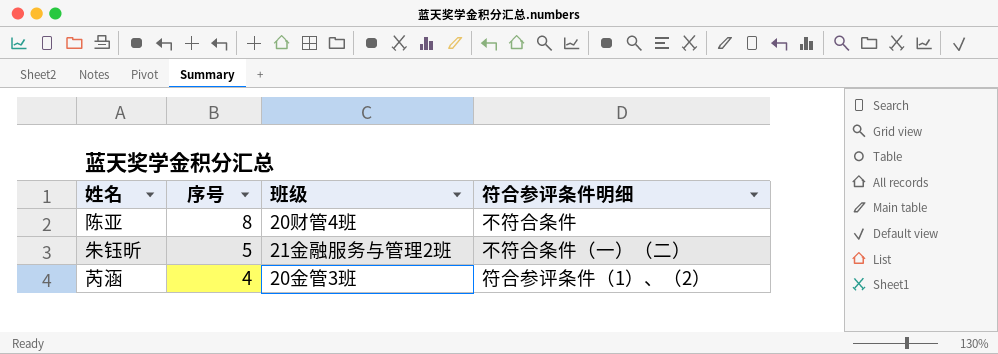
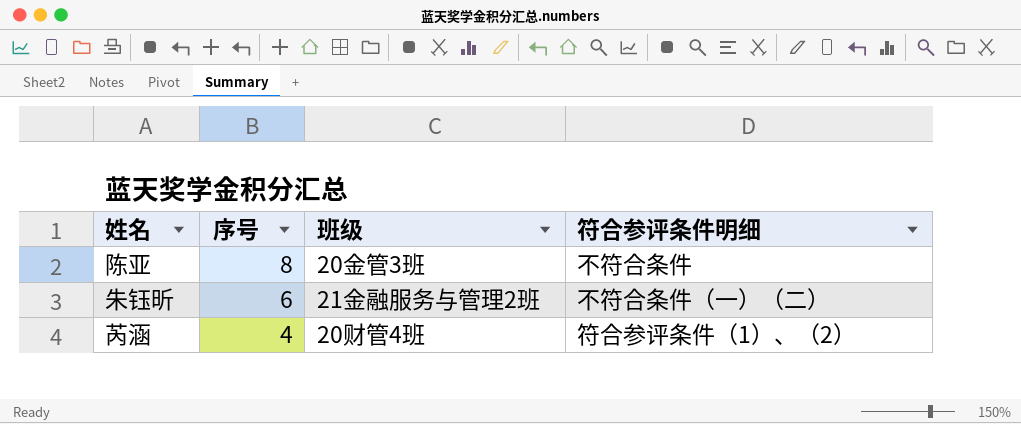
陈亚 | 班级: 20财管4班 -> 20金管3班
朱钰昕 | 序号: 5 -> 6
芮涵 | 班级: 20金管3班 -> 20财管4班

